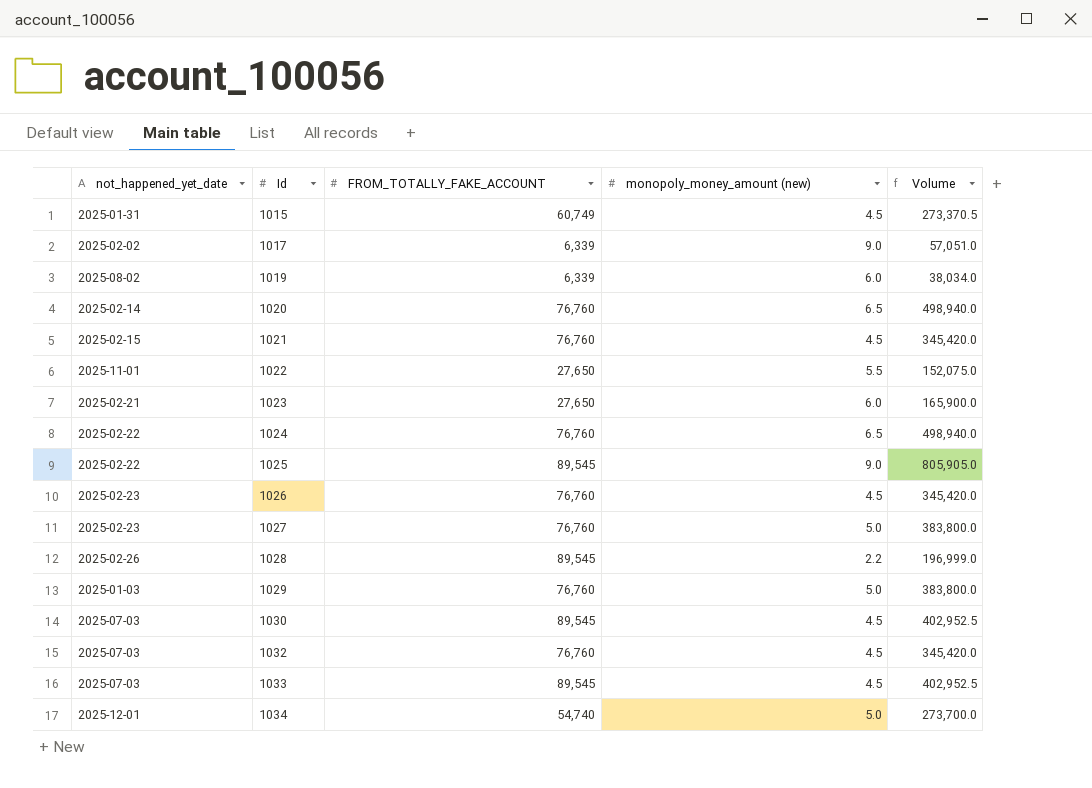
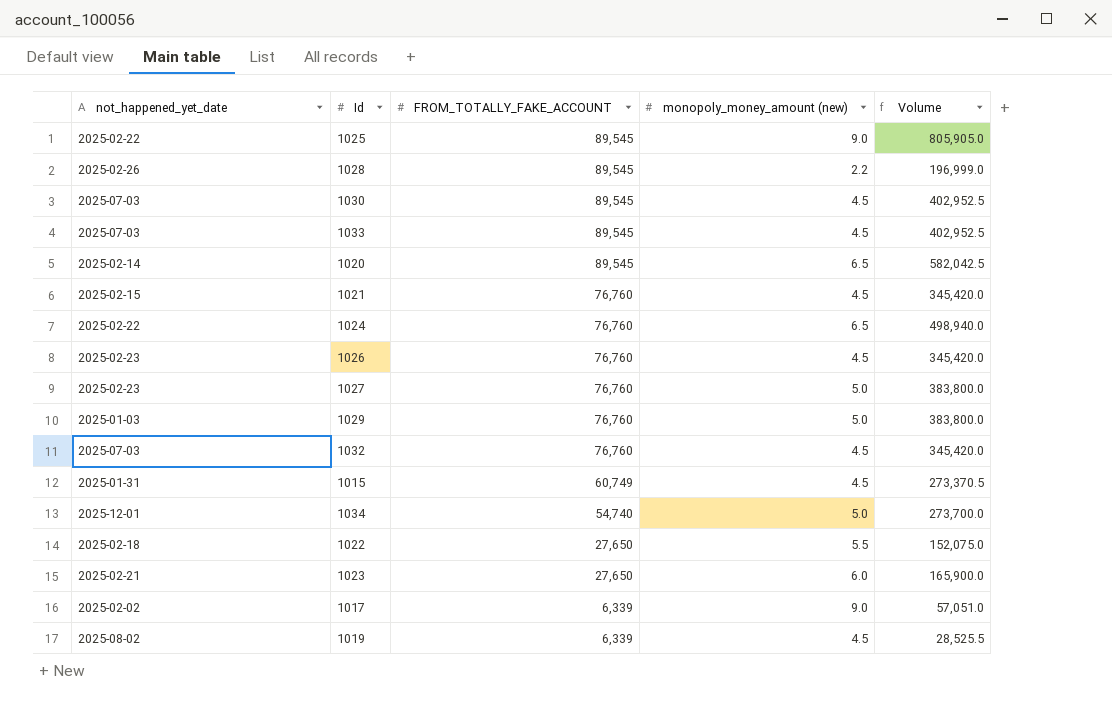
row order: Id ascending -> FROM_TOTALLY_FAKE_ACCOUNT descending
1020 | FROM_TOTALLY_FAKE_ACCOUNT: 76,760 -> 89,545
1020 | Volume: 498,940.0 -> 582,042.5
1022 | not_happened_yet_date: 2025-11-01 -> 2025-02-18
1019 | monopoly_money_amount (new): 6.0 -> 4.5
1019 | Volume: 38,034.0 -> 28,525.5

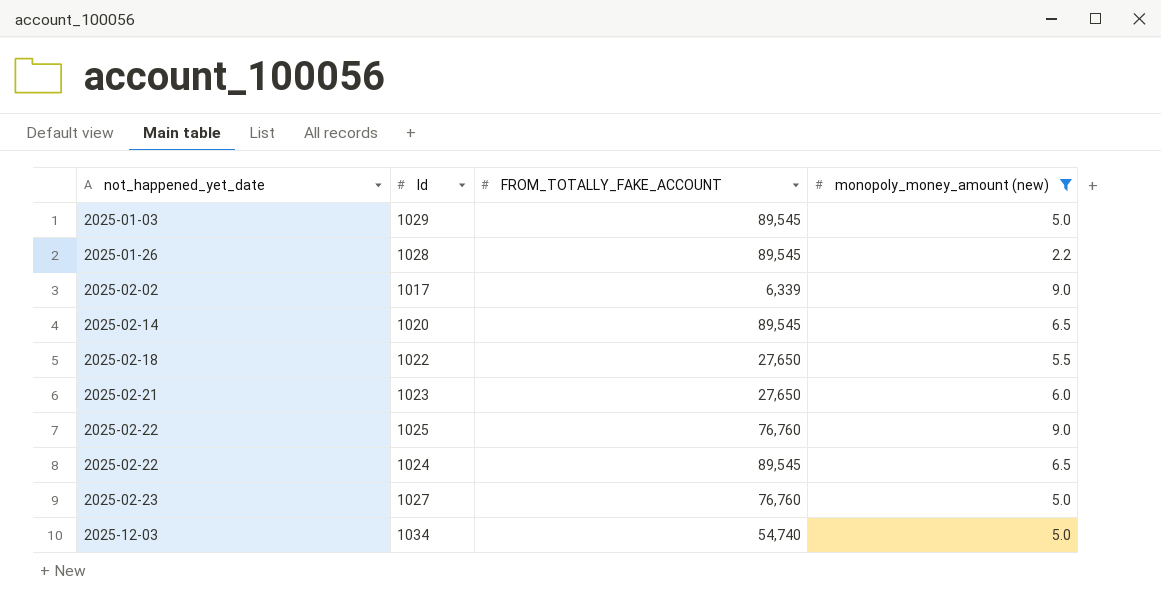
filter: none -> monopoly_money_amount (new) != 4.5
row order: FROM_TOTALLY_FAKE_ACCOUNT descending -> not_happened_yet_date ascending
column Volume | formula: [FROM_TOTALLY_FAKE_ACCOUNT] * [monopoly_money_amount (new)] -> none
1029 | FROM_TOTALLY_FAKE_ACCOUNT: 76,760 -> 89,545
1028 | not_happened_yet_date: 2025-02-26 -> 2025-01-26
1025 | FROM_TOTALLY_FAKE_ACCOUNT: 89,545 -> 76,760
1024 | FROM_TOTALLY_FAKE_ACCOUNT: 76,760 -> 89,545
1034 | not_happened_yet_date: 2025-12-01 -> 2025-12-03

